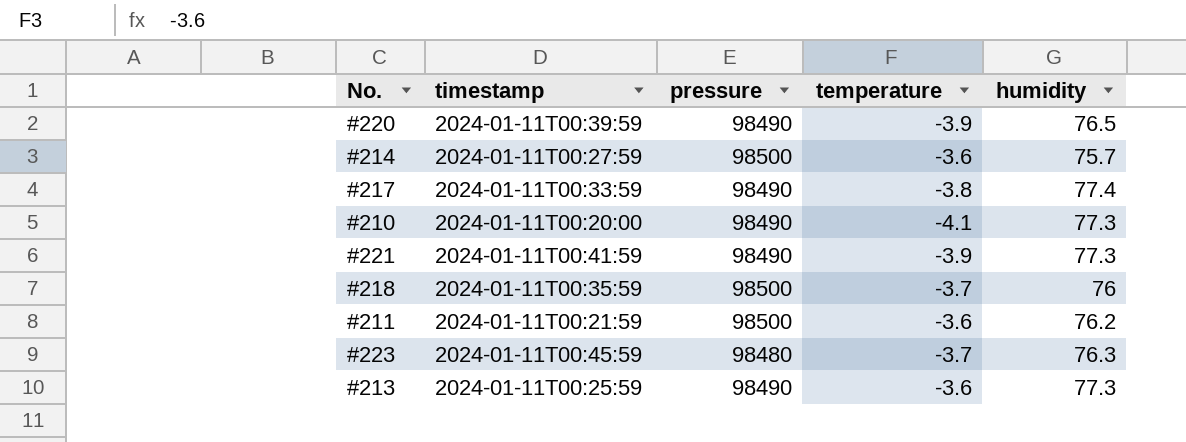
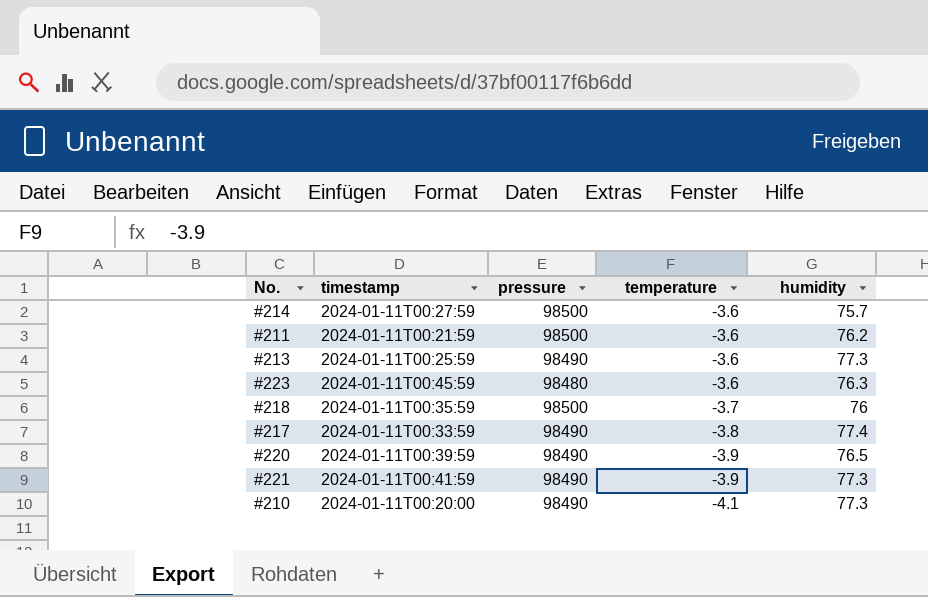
row order: none -> temperature descending
#223 | temperature: -3.7 -> -3.6

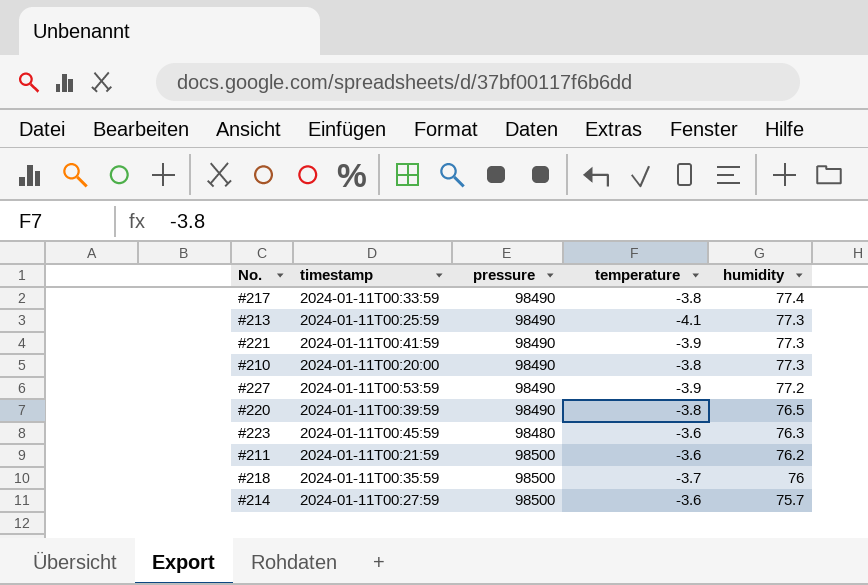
row order: temperature descending -> humidity descending
#213 | temperature: -3.6 -> -4.1
#210 | temperature: -4.1 -> -3.8
row #227: none -> 2024-01-11T00:53:59 | 98490 | -3.9 | 77.2
#220 | temperature: -3.9 -> -3.8

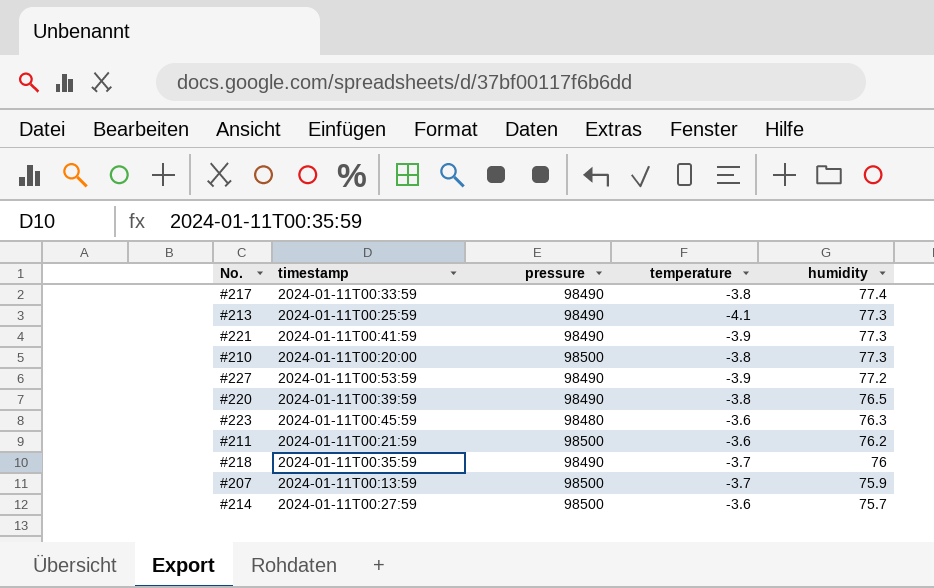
#210 | pressure: 98490 -> 98500
#218 | pressure: 98500 -> 98490
row #207: none -> 2024-01-11T00:13:59 | 98500 | -3.7 | 75.9

